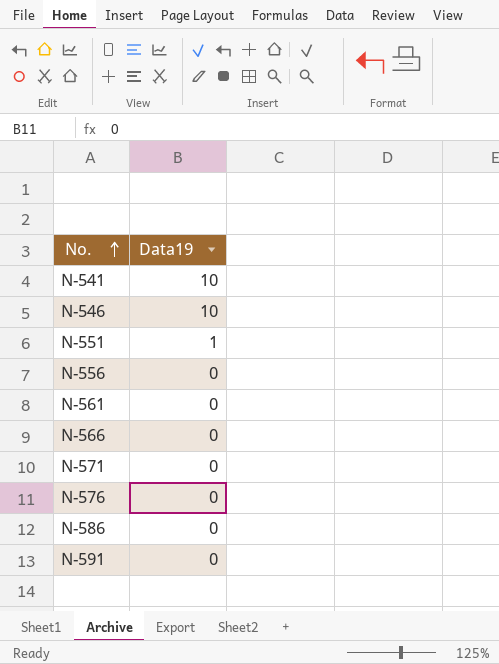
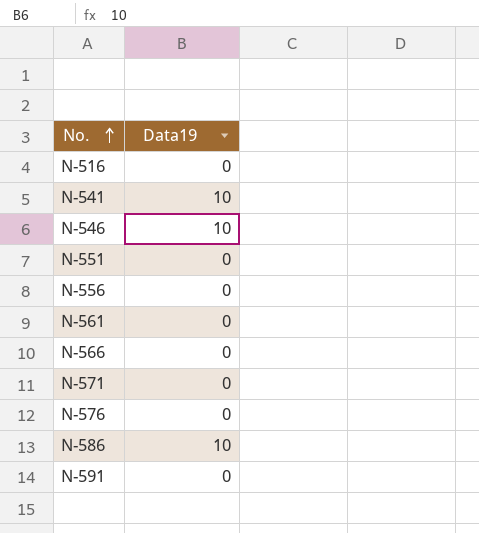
row N-516: none -> 0
N-551 | Data19: 1 -> 0
N-586 | Data19: 0 -> 10

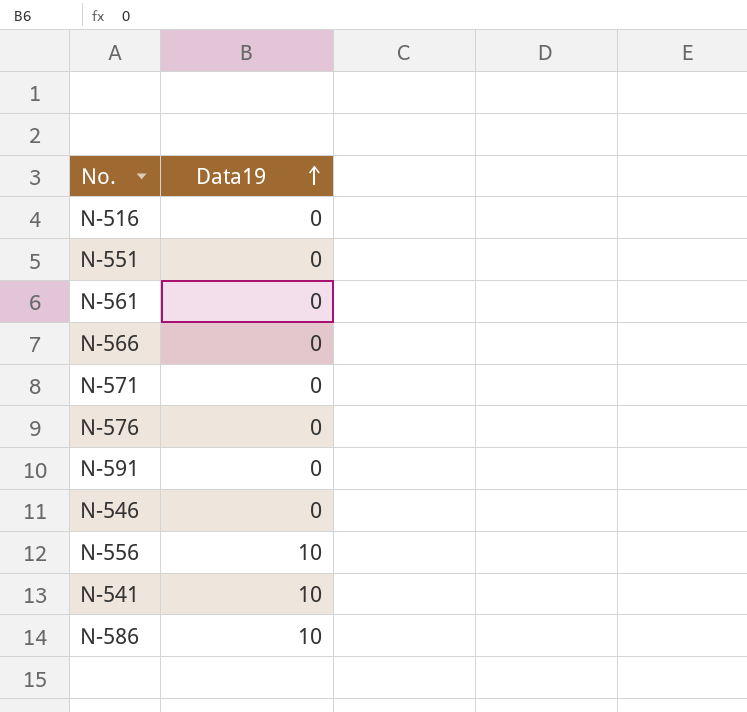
row order: No. ascending -> Data19 ascending
N-546 | Data19: 10 -> 0
N-556 | Data19: 0 -> 10

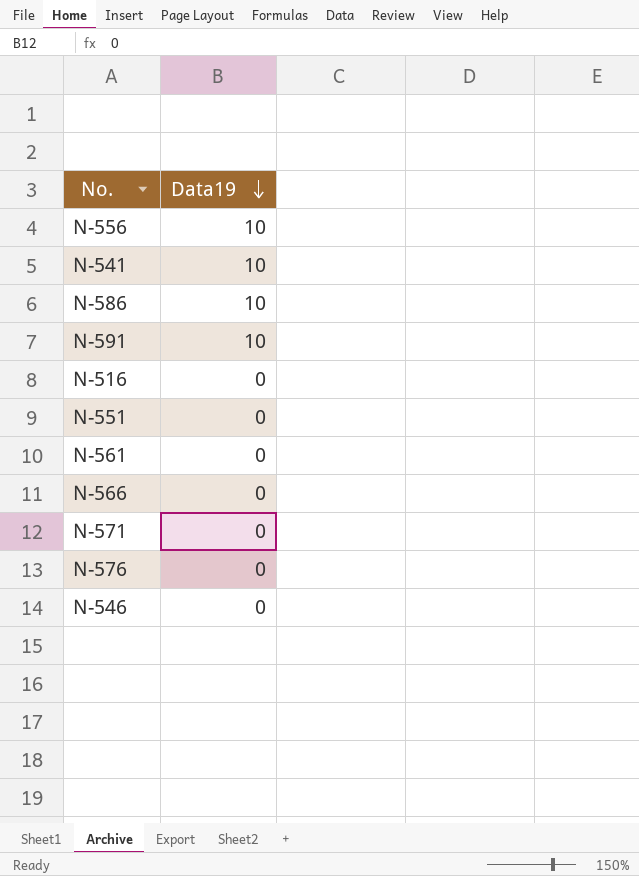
row order: Data19 ascending -> Data19 descending
N-591 | Data19: 0 -> 10

